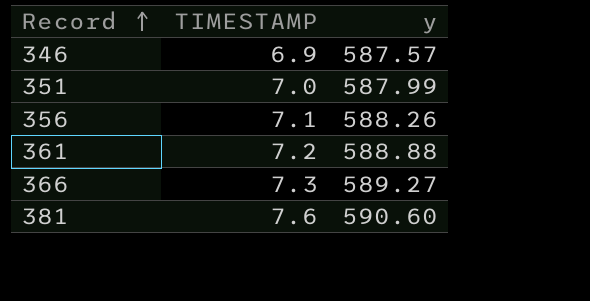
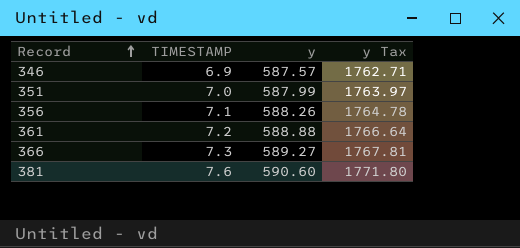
column y Tax | formula: none -> [y] * 3

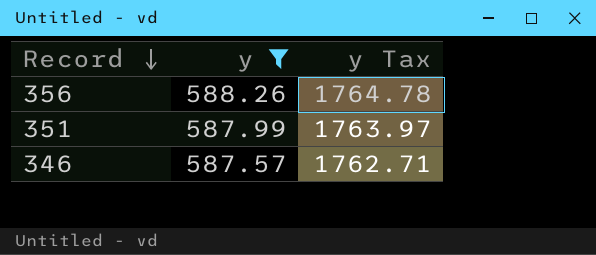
filter: none -> y <= 588.26
row order: Record ascending -> Record descending
column TIMESTAMP | position: 2 -> none

